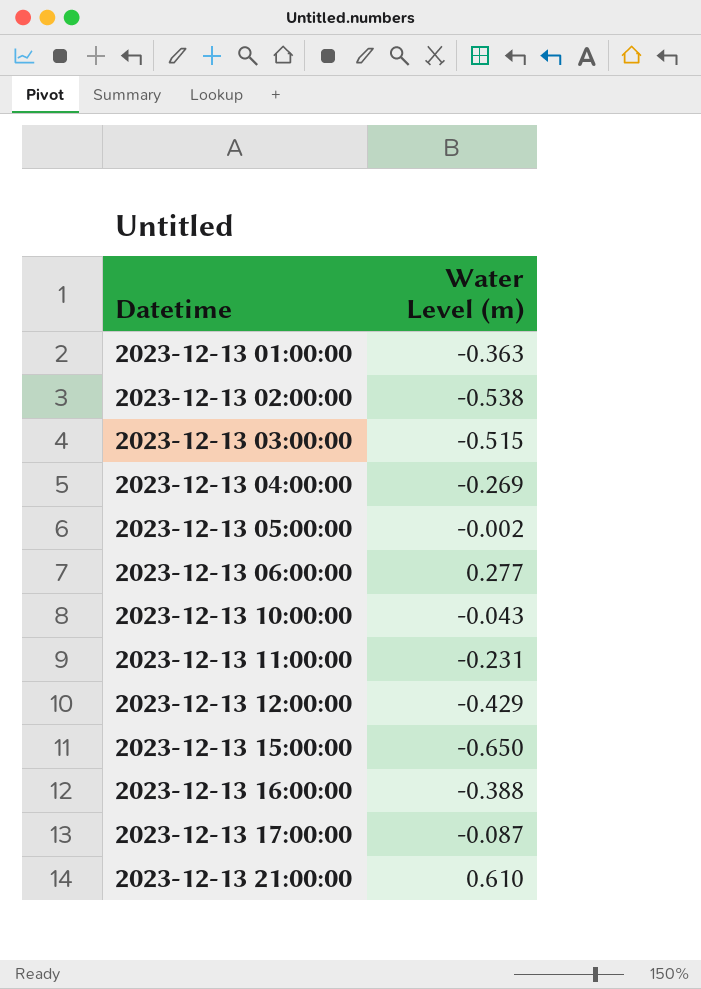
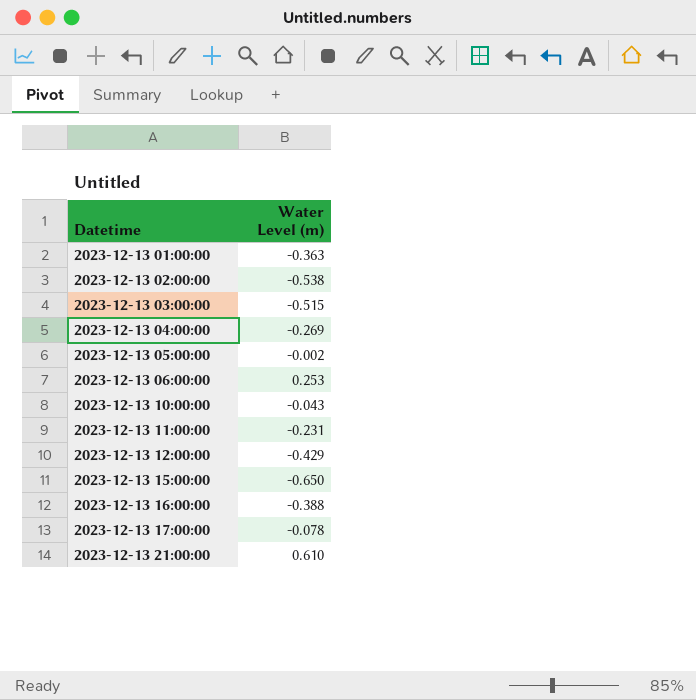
2023-12-13 06:00:00 | Water Level (m): 0.277 -> 0.253
2023-12-13 17:00:00 | Water Level (m): -0.087 -> -0.078

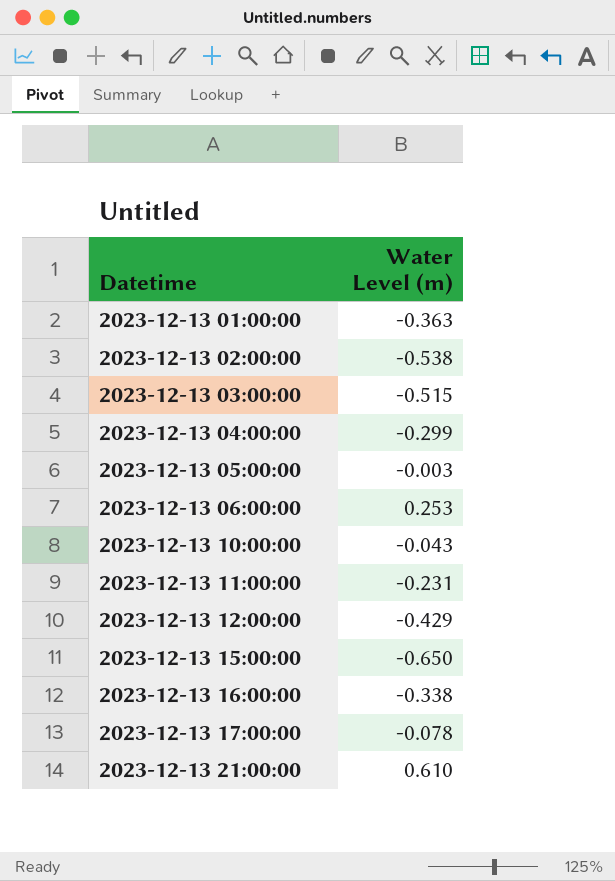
2023-12-13 04:00:00 | Water Level (m): -0.269 -> -0.299
2023-12-13 05:00:00 | Water Level (m): -0.002 -> -0.003
2023-12-13 16:00:00 | Water Level (m): -0.388 -> -0.338

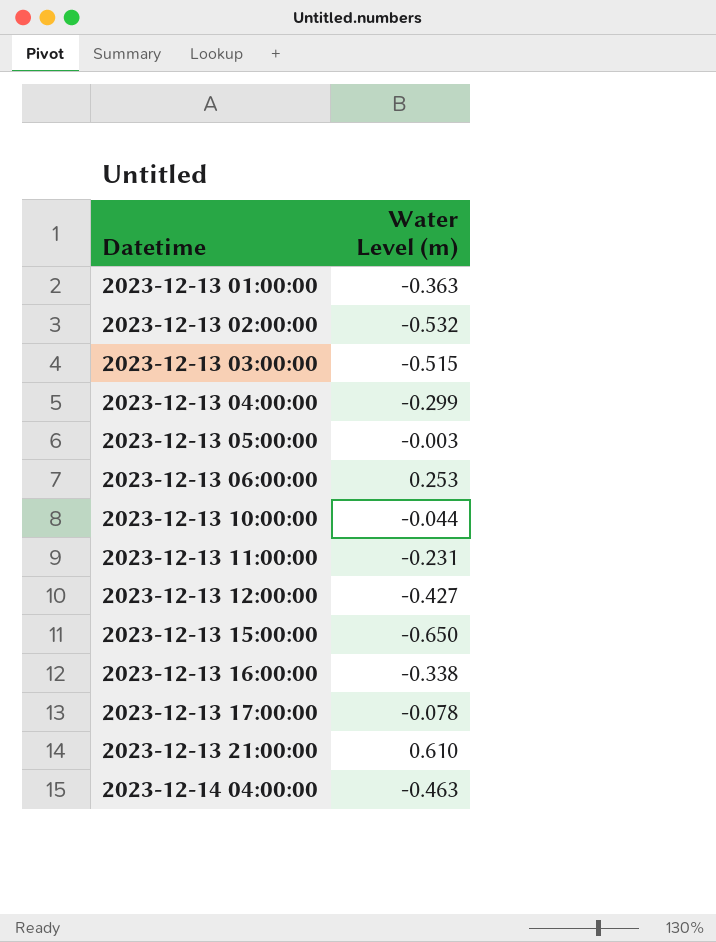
2023-12-13 02:00:00 | Water Level (m): -0.538 -> -0.532
2023-12-13 10:00:00 | Water Level (m): -0.043 -> -0.044
2023-12-13 12:00:00 | Water Level (m): -0.429 -> -0.427
row 2023-12-14 04:00:00: none -> -0.463

